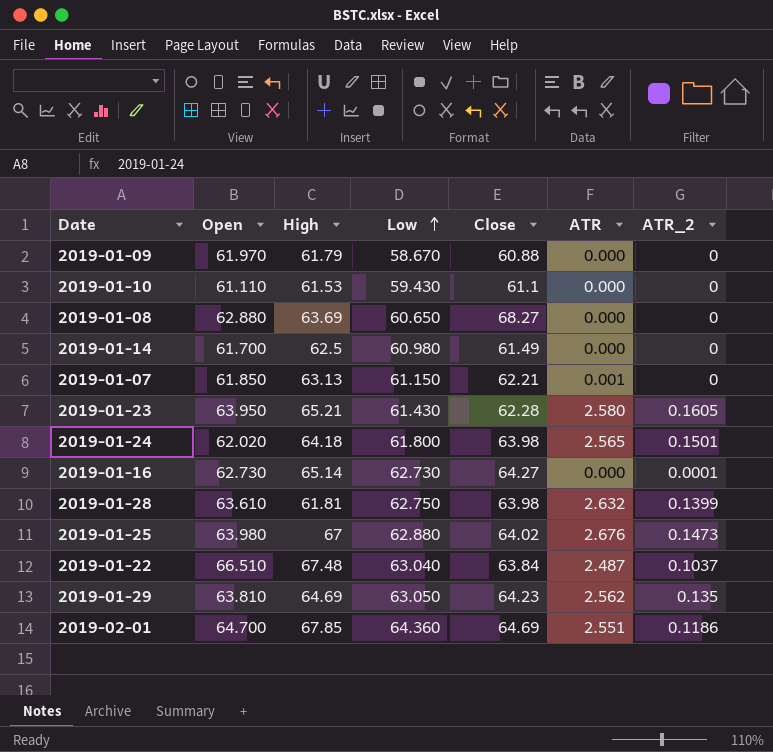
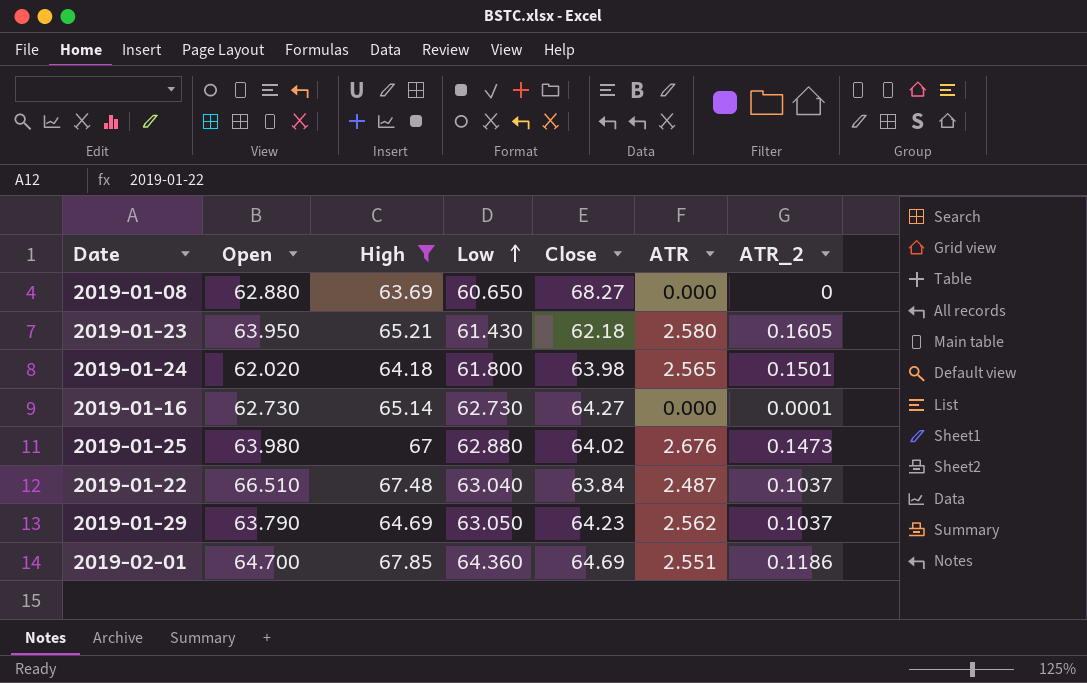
filter: none -> High >= 63.69
2019-01-23 | Close: 62.28 -> 62.18
2019-01-29 | Open: 63.810 -> 63.790
2019-01-29 | ATR_2: 0.135 -> 0.1037

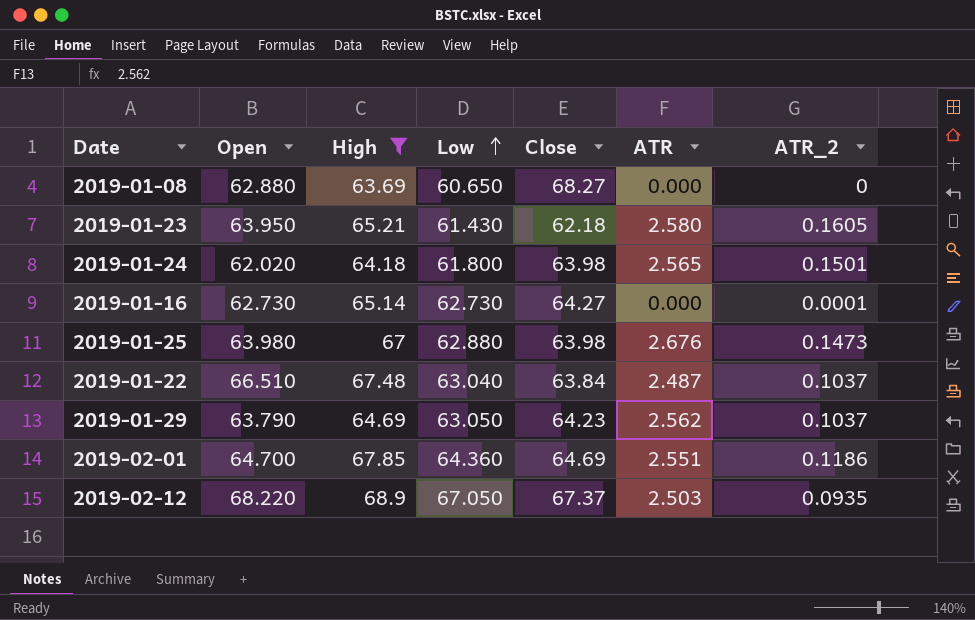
2019-01-25 | Close: 64.02 -> 63.98
row 2019-02-12: none -> 68.220 | 68.9 | 67.050 | 67.37 | 2.503 | 0.0935

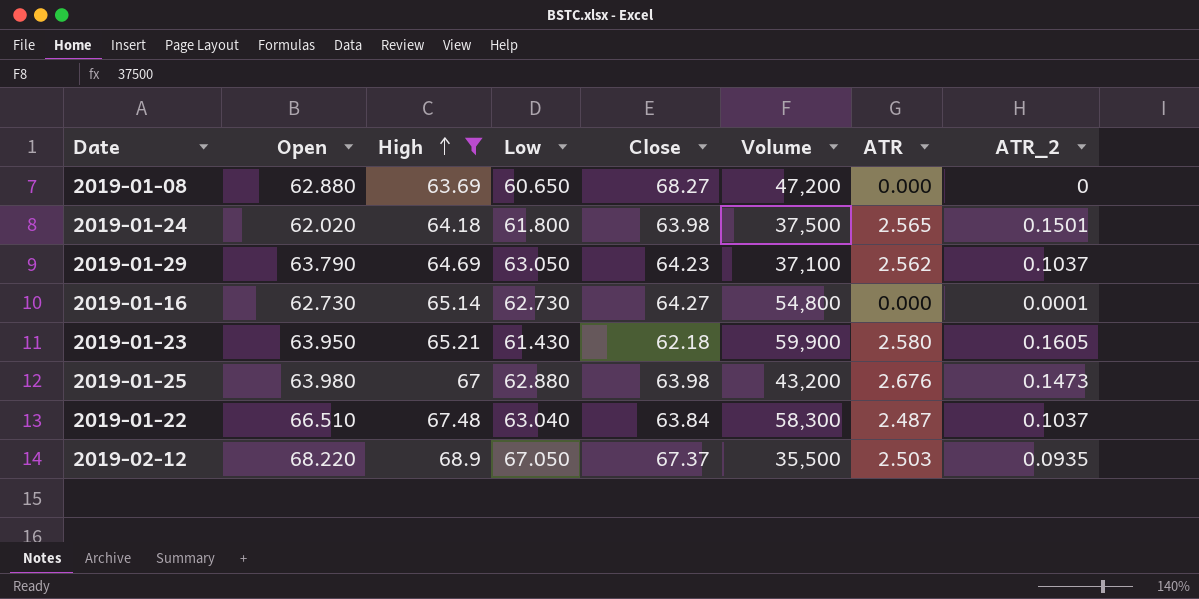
row order: Low ascending -> High ascending
column Volume | position: none -> 6
row 2019-02-01: 64.700 | 67.85 | 64.360 | 64.69 | 2.551 | 0.1186 -> none

